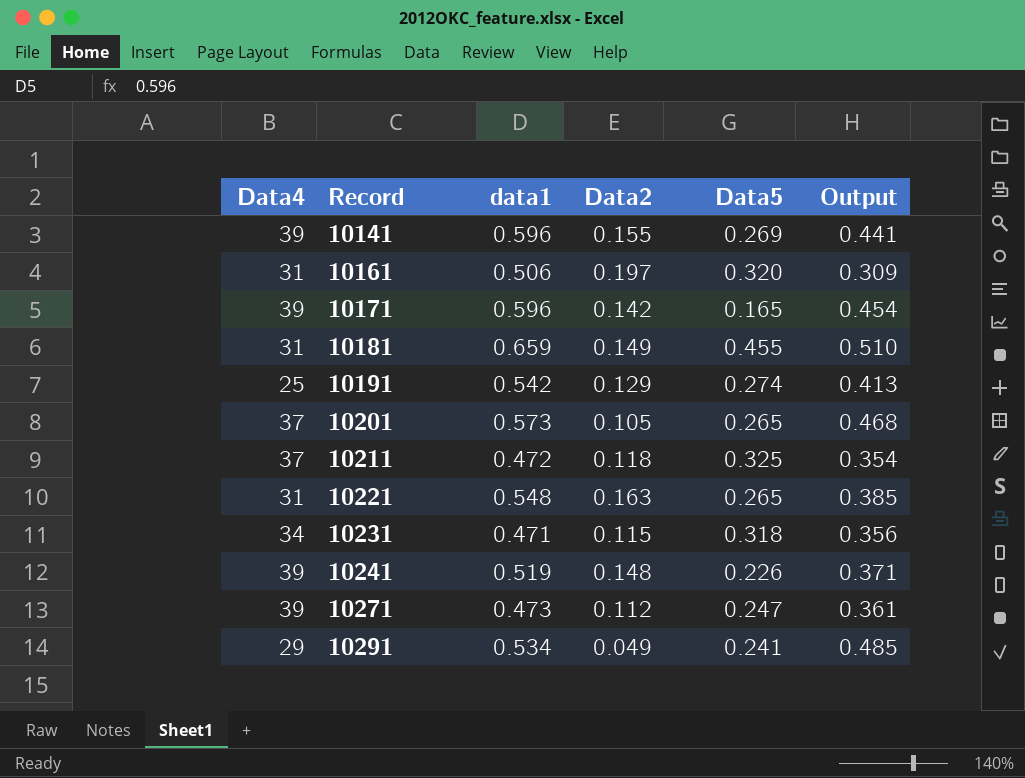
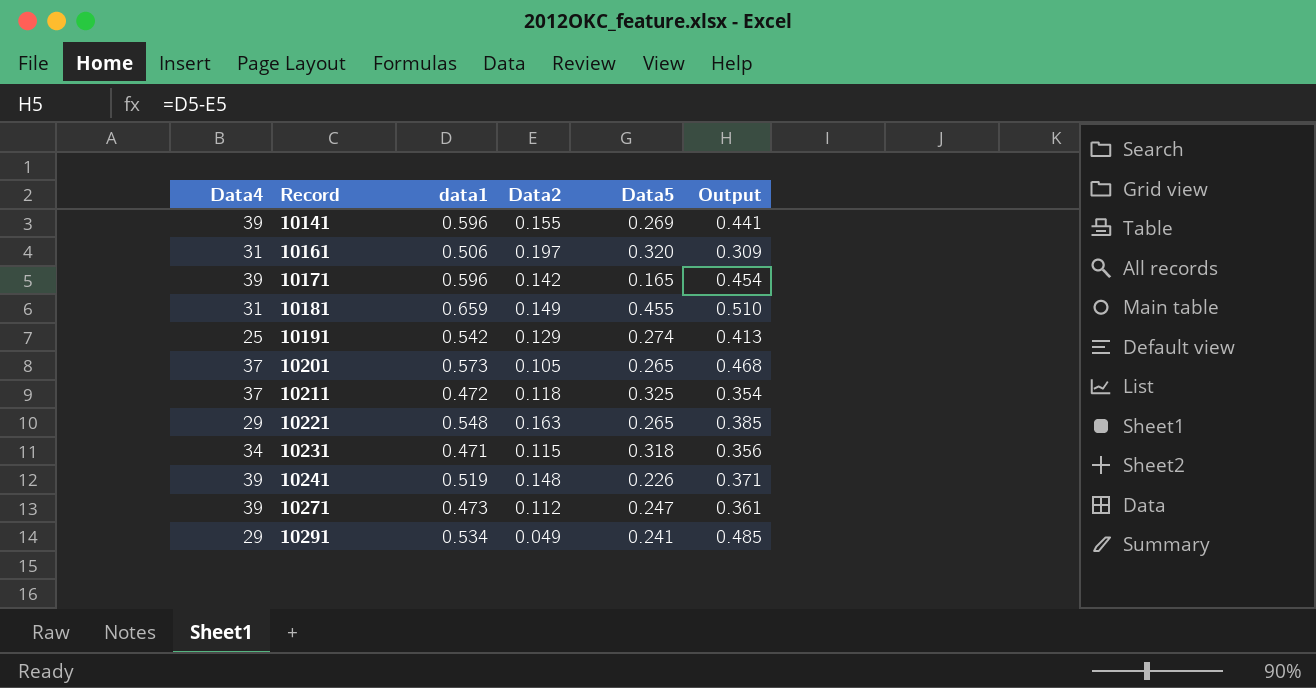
10221 | Data4: 31 -> 29

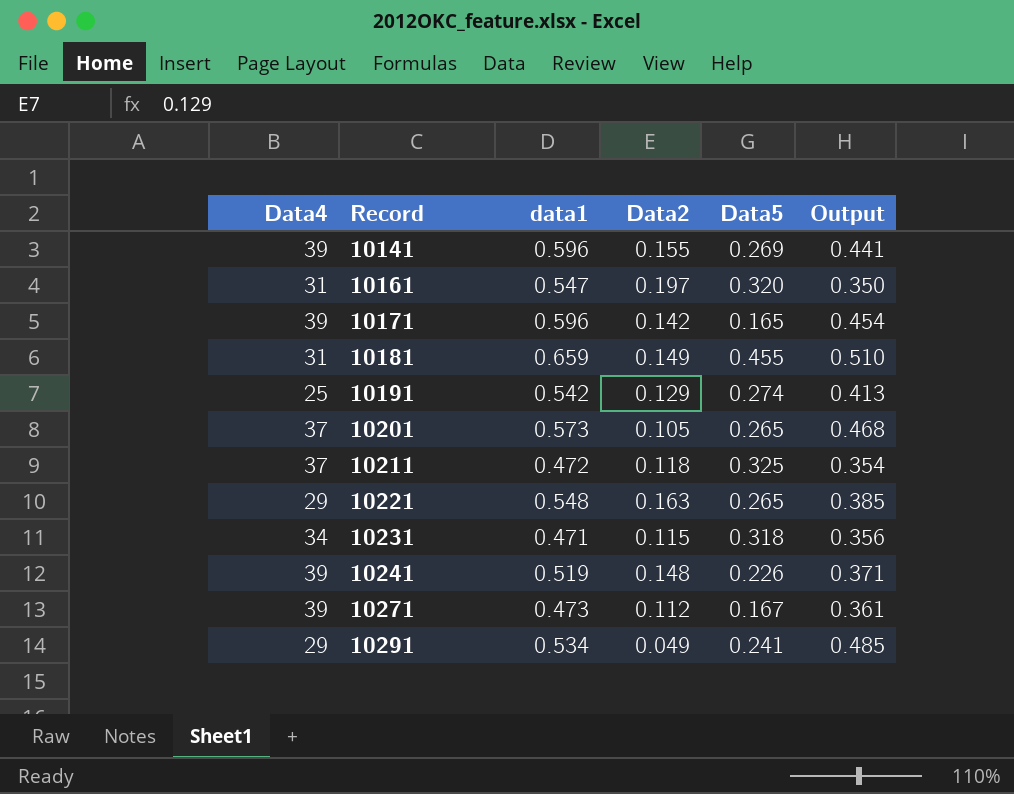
10161 | data1: 0.506 -> 0.547
10161 | Output: 0.309 -> 0.350
10271 | Data5: 0.247 -> 0.167

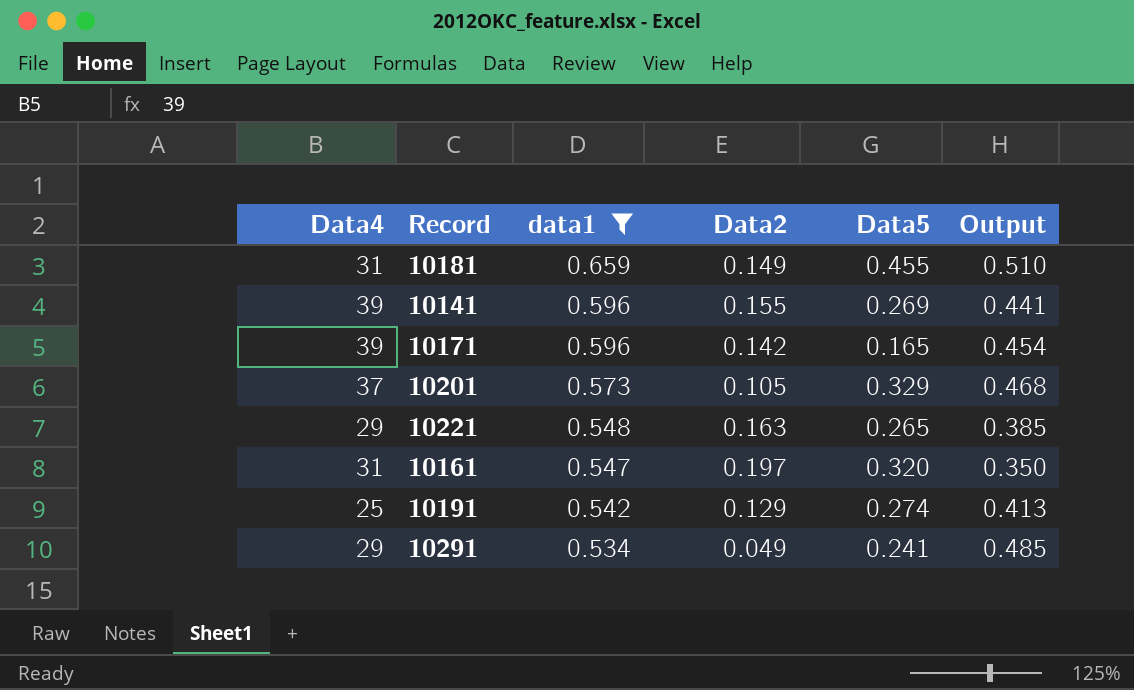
filter: none -> data1 >= 0.534
row order: Record ascending -> data1 descending
10201 | Data5: 0.265 -> 0.329

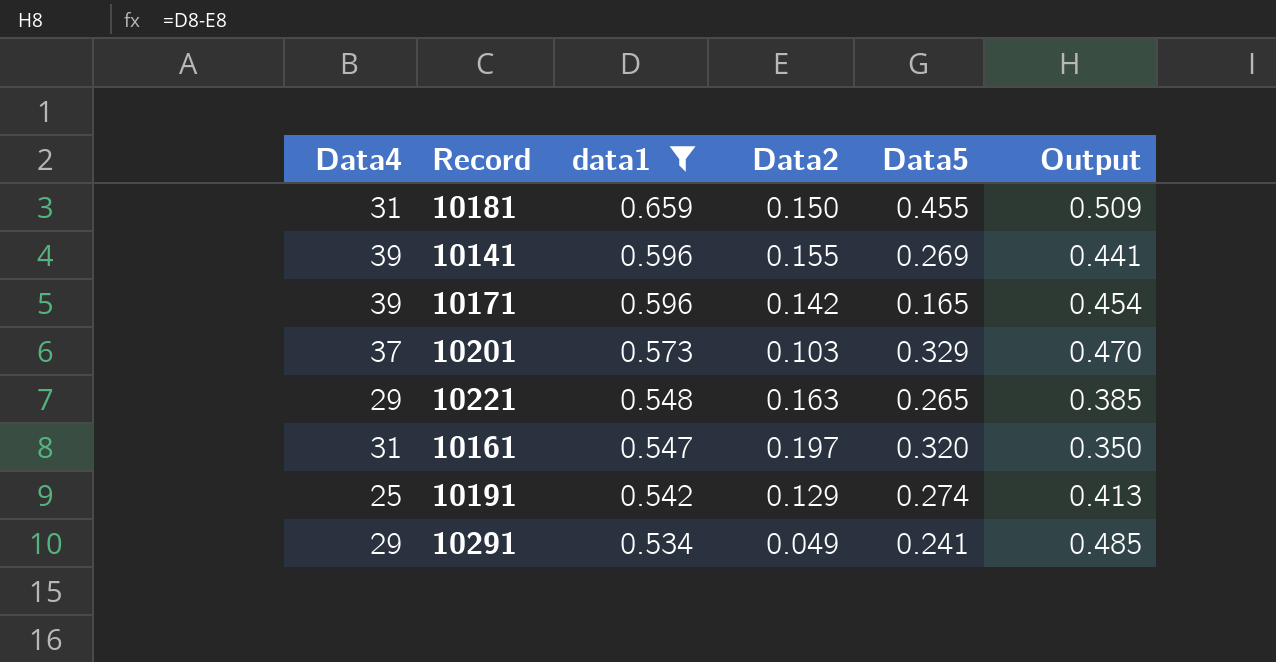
10181 | Data2: 0.149 -> 0.150
10181 | Output: 0.510 -> 0.509
10201 | Data2: 0.105 -> 0.103
10201 | Output: 0.468 -> 0.470

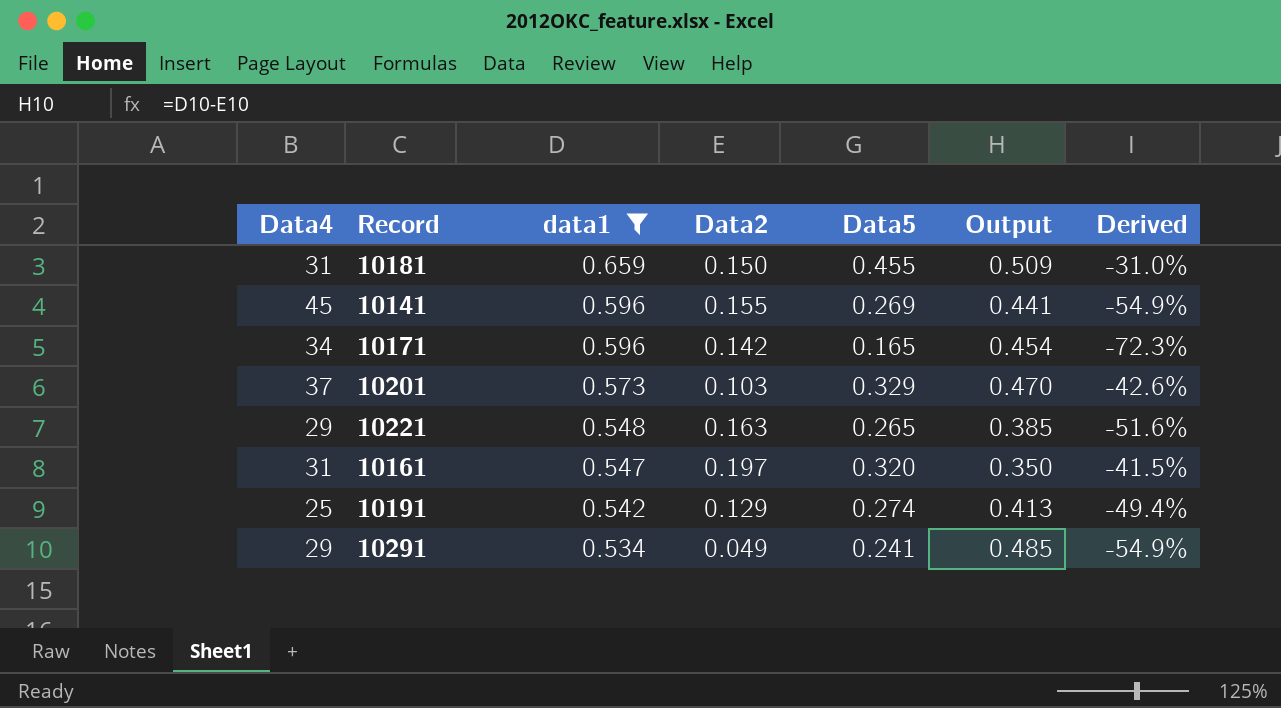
column Derived | formula: none -> ([Data5] - [data1]) / [data1]
10141 | Data4: 39 -> 45
10171 | Data4: 39 -> 34

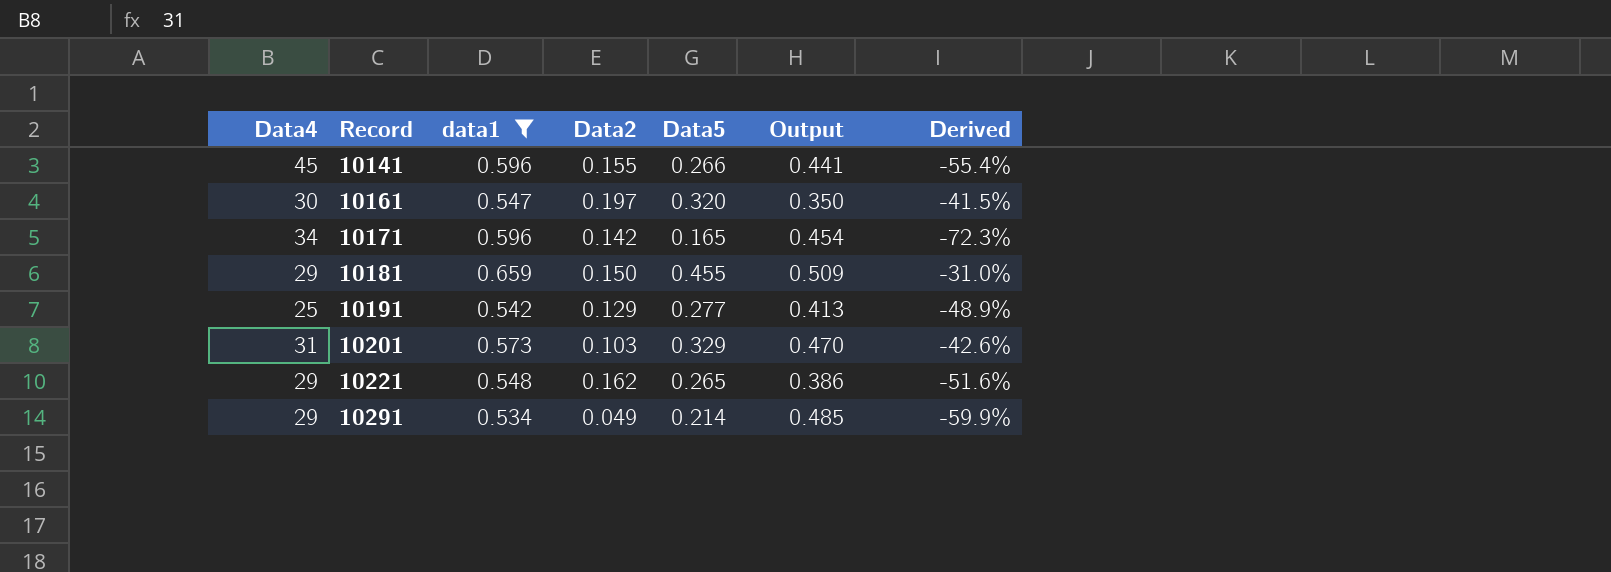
row order: data1 descending -> Record ascending
10141 | Data5: 0.269 -> 0.266
10141 | Derived: -54.9% -> -55.4%
10161 | Data4: 31 -> 30
10181 | Data4: 31 -> 29
10191 | Data5: 0.274 -> 0.277
10191 | Derived: -49.4% -> -48.9%
10201 | Data4: 37 -> 31
10221 | Data2: 0.163 -> 0.162
10221 | Output: 0.385 -> 0.386
10291 | Data5: 0.241 -> 0.214
10291 | Derived: -54.9% -> -59.9%

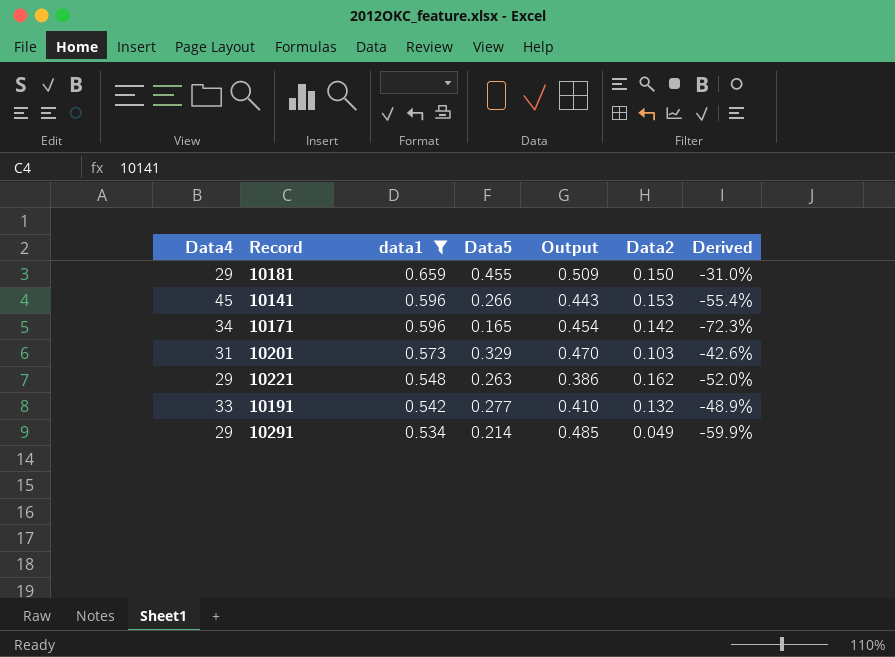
row order: Record ascending -> data1 descending
column Data2 | position: 4 -> 6
row 10161: 30 | 0.547 | 0.197 | 0.320 | 0.350 | -41.5% -> none
10141 | Output: 0.441 -> 0.443
10141 | Data2: 0.155 -> 0.153
10221 | Data5: 0.265 -> 0.263
10221 | Derived: -51.6% -> -52.0%
10191 | Data4: 25 -> 33
10191 | Output: 0.413 -> 0.410
10191 | Data2: 0.129 -> 0.132

